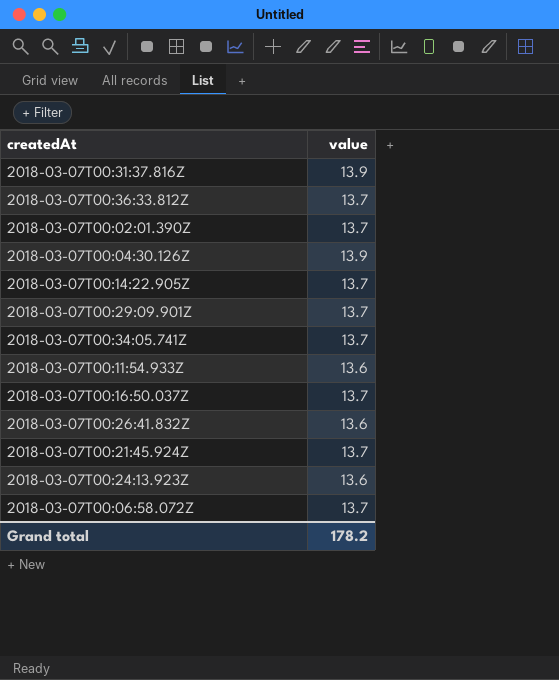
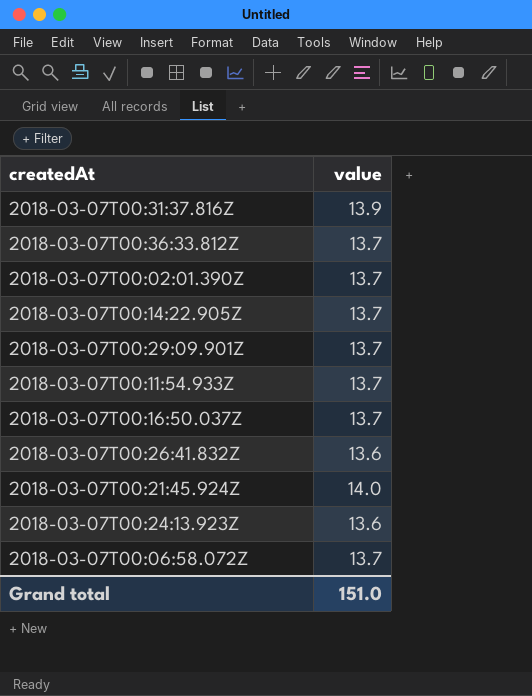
row 2018-03-07T00:04:30.126Z: 13.9 -> none
row 2018-03-07T00:34:05.741Z: 13.7 -> none
2018-03-07T00:11:54.933Z | value: 13.6 -> 13.7
2018-03-07T00:21:45.924Z | value: 13.7 -> 14.0
Grand total | value: 178.2 -> 151.0

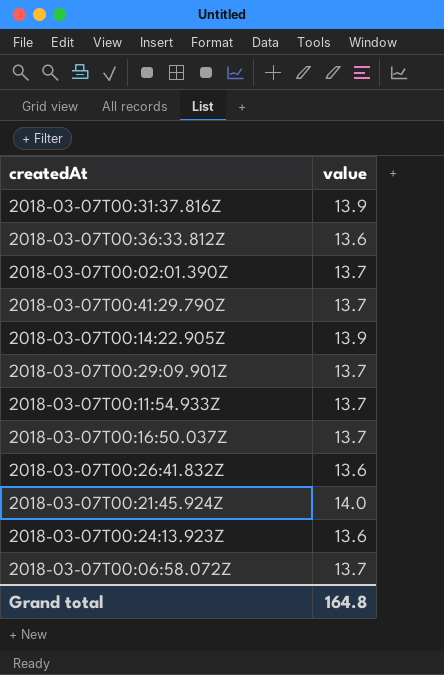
2018-03-07T00:36:33.812Z | value: 13.7 -> 13.6
row 2018-03-07T00:41:29.790Z: none -> 13.7
2018-03-07T00:14:22.905Z | value: 13.7 -> 13.9
Grand total | value: 151.0 -> 164.8

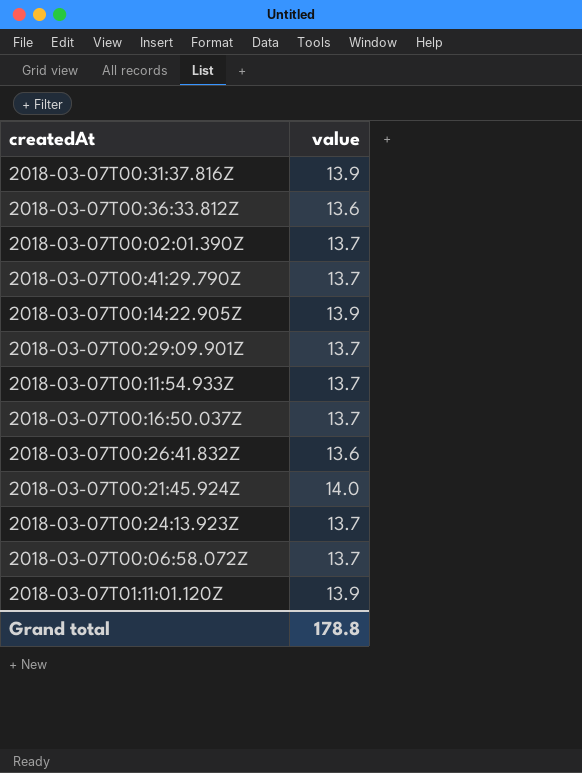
2018-03-07T00:24:13.923Z | value: 13.6 -> 13.7
row 2018-03-07T01:11:01.120Z: none -> 13.9
Grand total | value: 164.8 -> 178.8

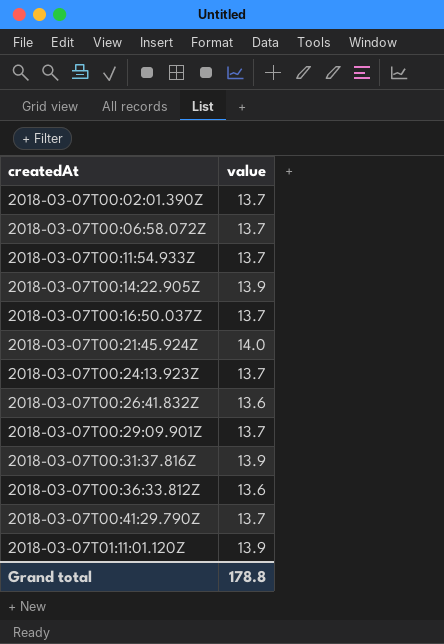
row order: none -> createdAt ascending

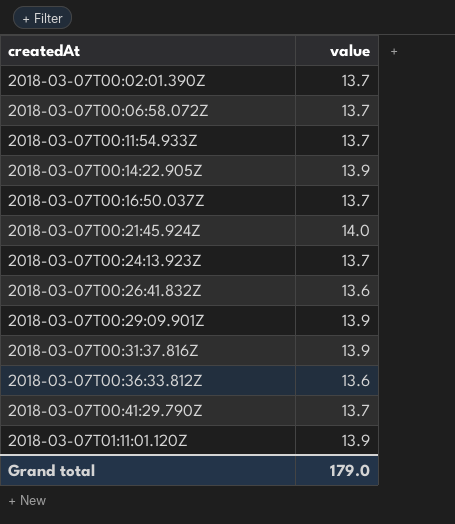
2018-03-07T00:29:09.901Z | value: 13.7 -> 13.9
Grand total | value: 178.8 -> 179.0

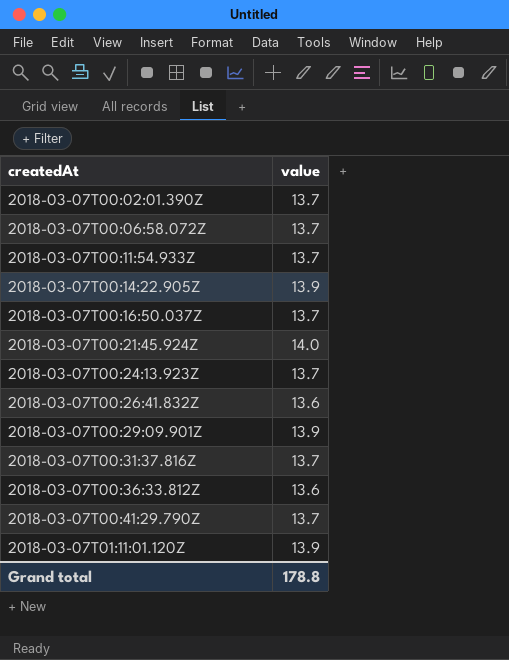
2018-03-07T00:31:37.816Z | value: 13.9 -> 13.7
Grand total | value: 179.0 -> 178.8

